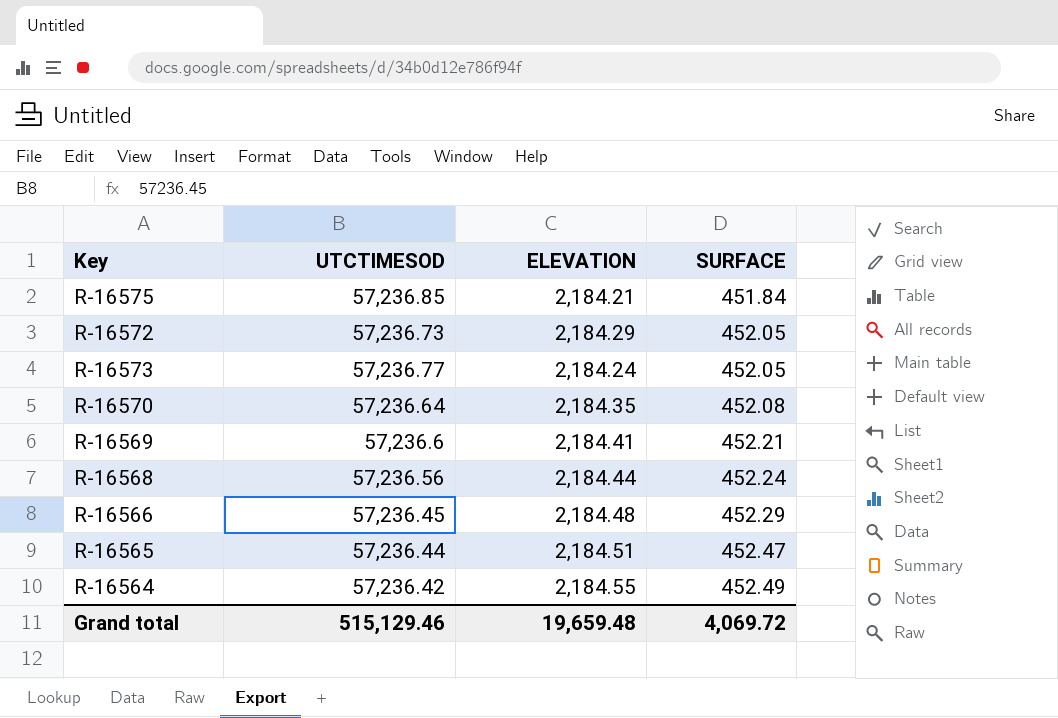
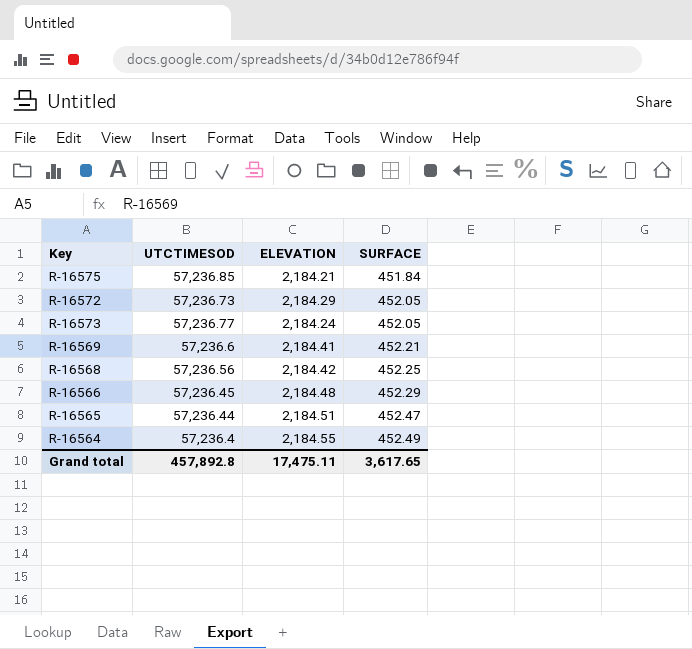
row R-16570: 57,236.64 | 2,184.35 | 452.08 -> none
R-16568 | ELEVATION: 2,184.44 -> 2,184.42
R-16568 | SURFACE: 452.24 -> 452.25
R-16564 | UTCTIMESOD: 57,236.42 -> 57,236.4
Grand total | UTCTIMESOD: 515,129.46 -> 457,892.8
Grand total | ELEVATION: 19,659.48 -> 17,475.11
Grand total | SURFACE: 4,069.72 -> 3,617.65

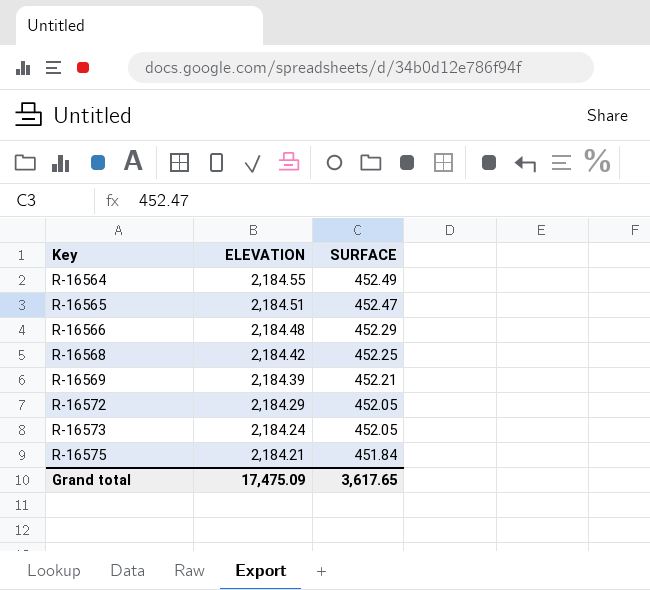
row order: SURFACE ascending -> Key ascending
column UTCTIMESOD | position: 2 -> none
R-16569 | ELEVATION: 2,184.41 -> 2,184.39
Grand total | ELEVATION: 17,475.11 -> 17,475.09

